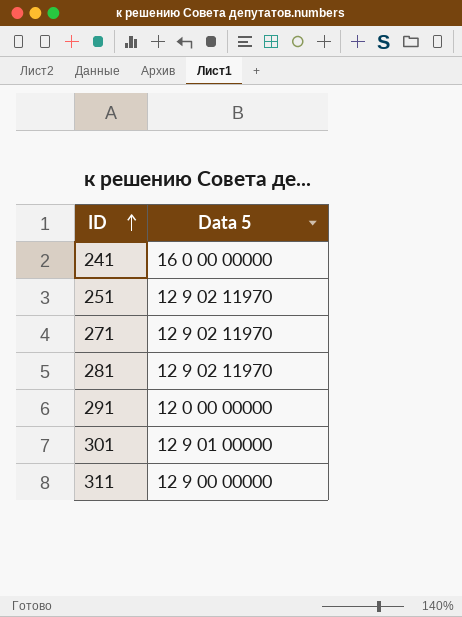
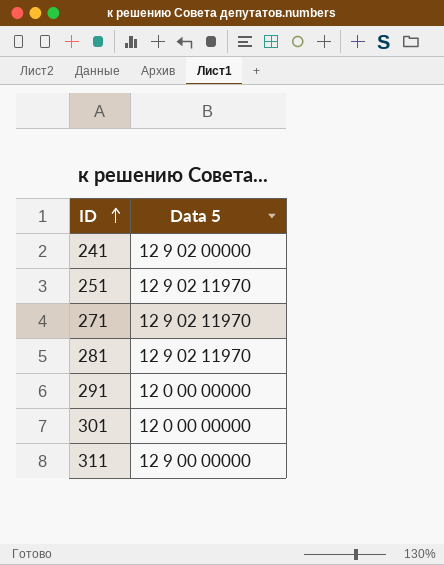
241 | Data 5: 16 0 00 00000 -> 12 9 02 00000
301 | Data 5: 12 9 01 00000 -> 12 0 00 00000

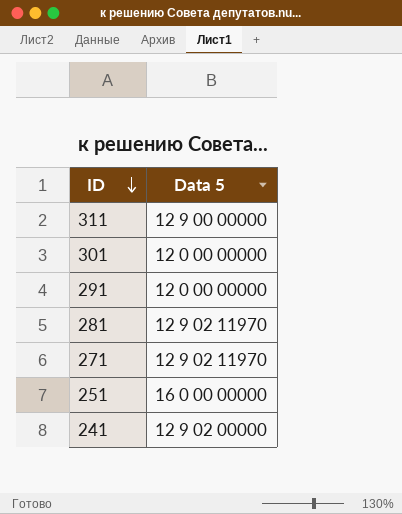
row order: ID ascending -> ID descending
251 | Data 5: 12 9 02 11970 -> 16 0 00 00000

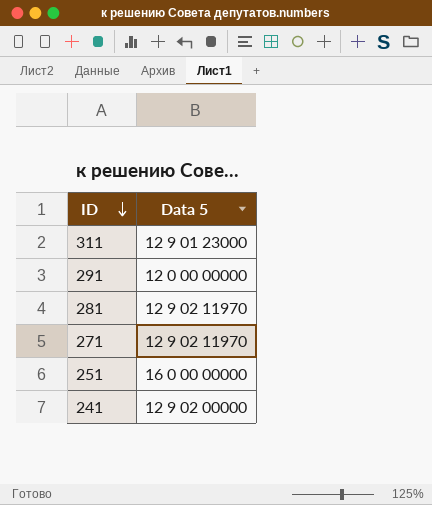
row 301: 12 0 00 00000 -> none
311 | Data 5: 12 9 00 00000 -> 12 9 01 23000

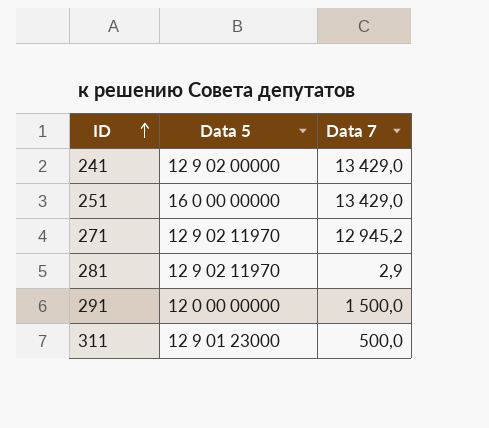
row order: ID descending -> ID ascending
column Data 7 | position: none -> 3

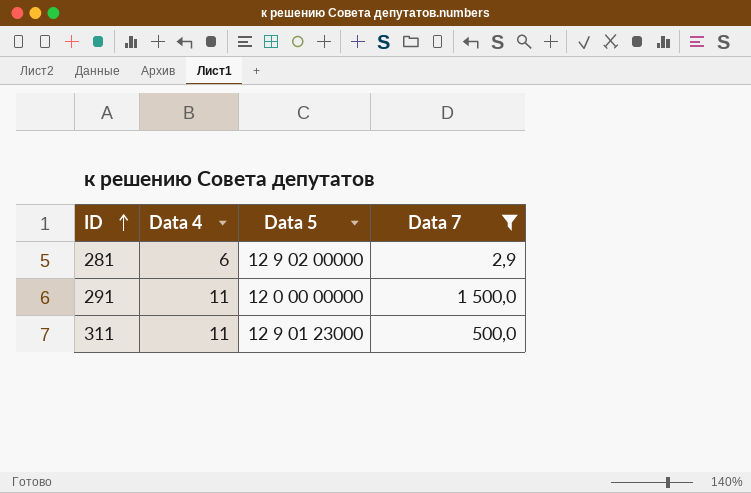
filter: none -> Data 7 <= 1 500,0
column Data 4 | position: none -> 2
281 | Data 5: 12 9 02 11970 -> 12 9 02 00000

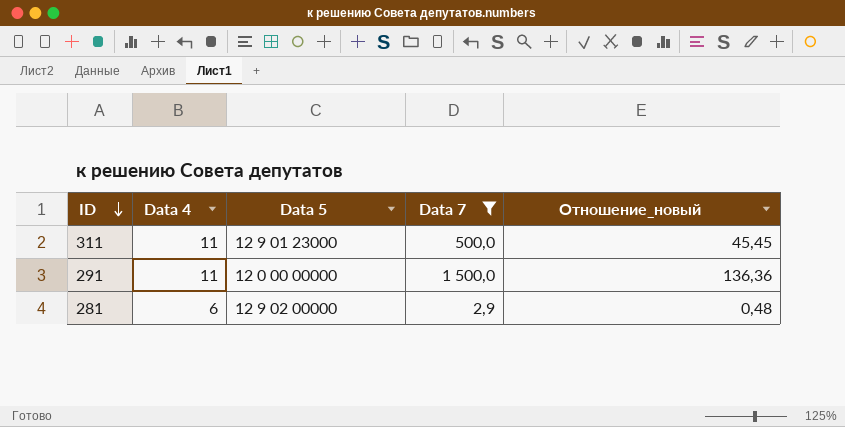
row order: ID ascending -> ID descending
column Отношение_новый | formula: none -> [Data 7] / [Data 4]

